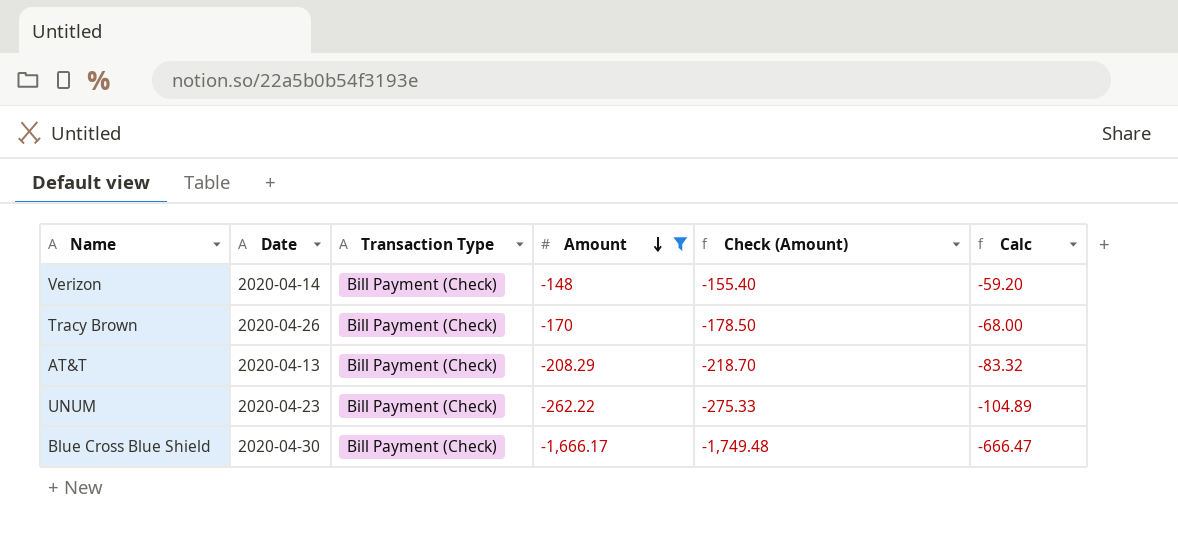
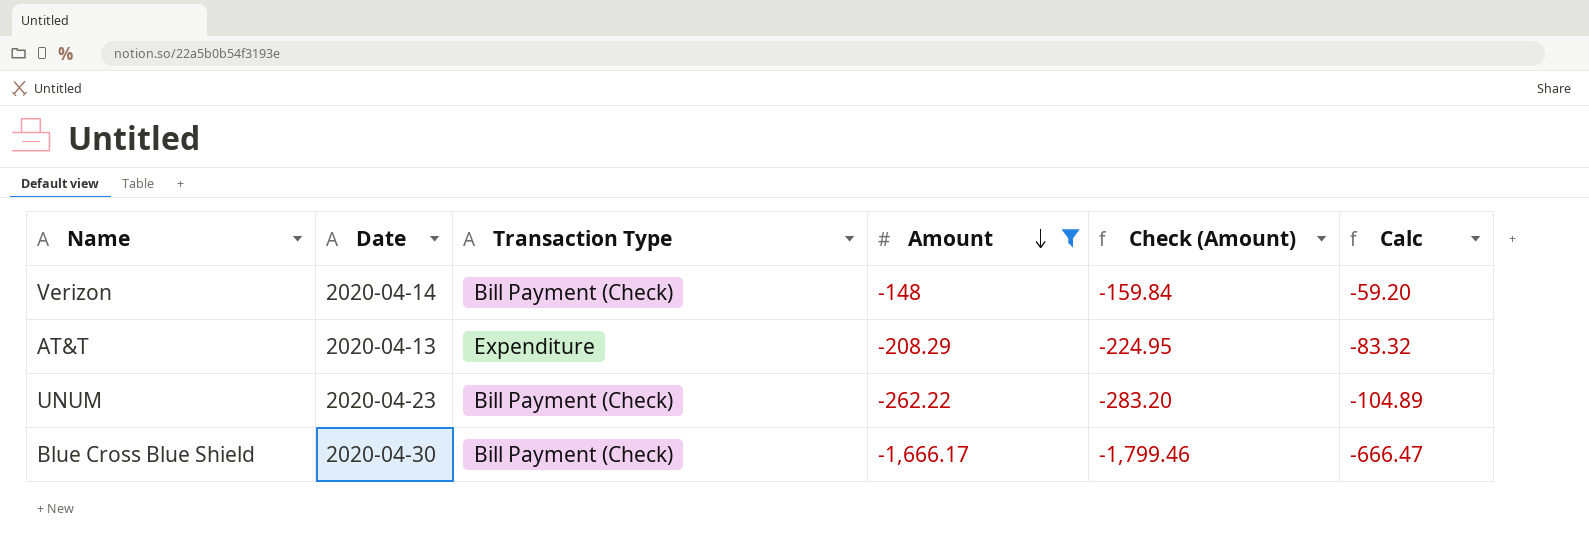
column Check (Amount) | formula: [Amount] * 1.05 -> [Amount] * 1.08
row Tracy Brown: 2020-04-26 | Bill Payment (Check) | -170 | -178.50 | -68.00 -> none
AT&T | Transaction Type: Bill Payment (Check) -> Expenditure

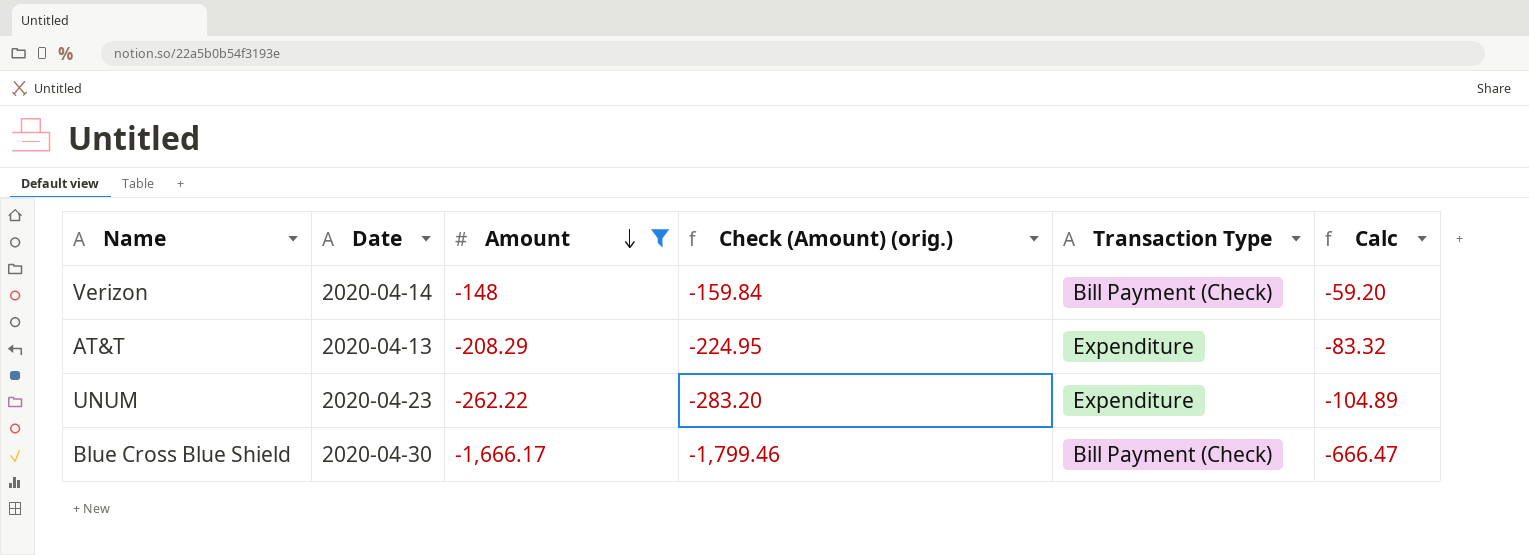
column name: Check (Amount) -> Check (Amount) (orig.)
column Transaction Type | position: 3 -> 5
UNUM | Transaction Type: Bill Payment (Check) -> Expenditure

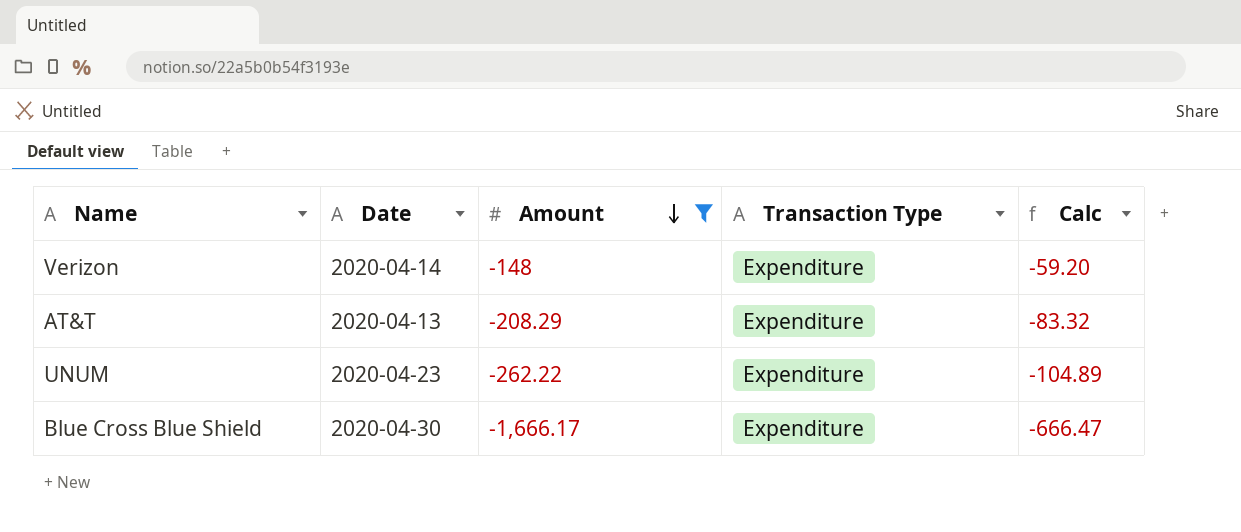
column Check (Amount) (orig.) | formula: [Amount] * 1.08 -> none
Verizon | Transaction Type: Bill Payment (Check) -> Expenditure
Blue Cross Blue Shield | Transaction Type: Bill Payment (Check) -> Expenditure

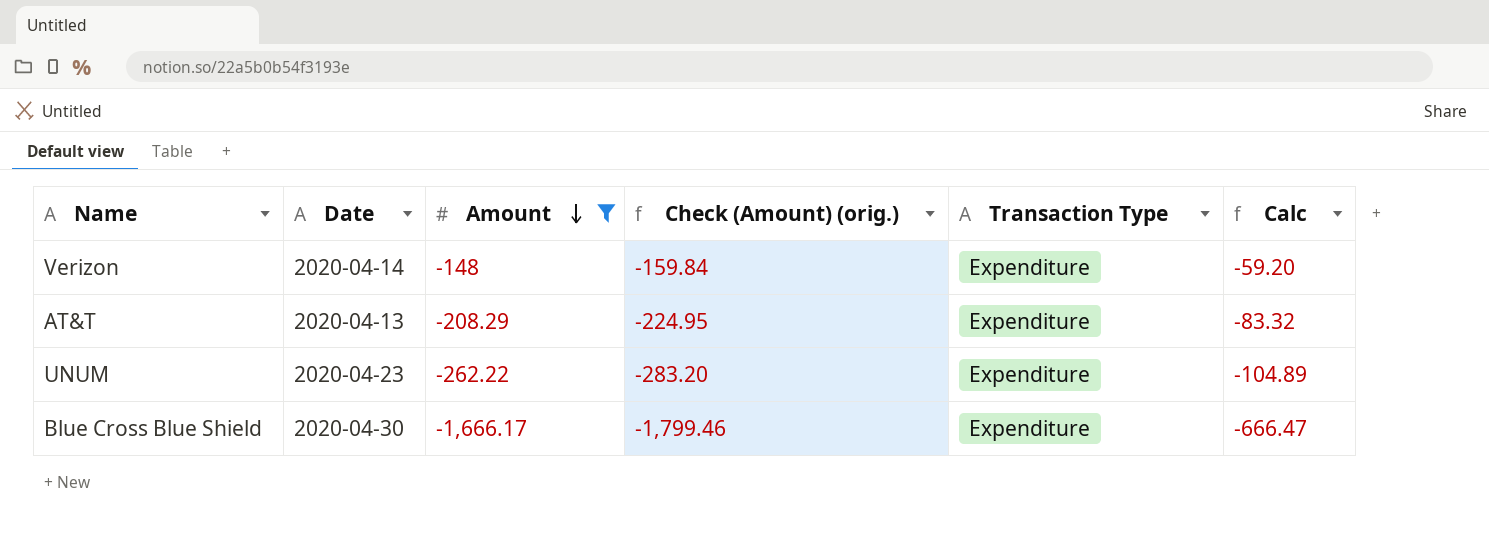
column Check (Amount) (orig.) | formula: none -> [Amount] * 1.08

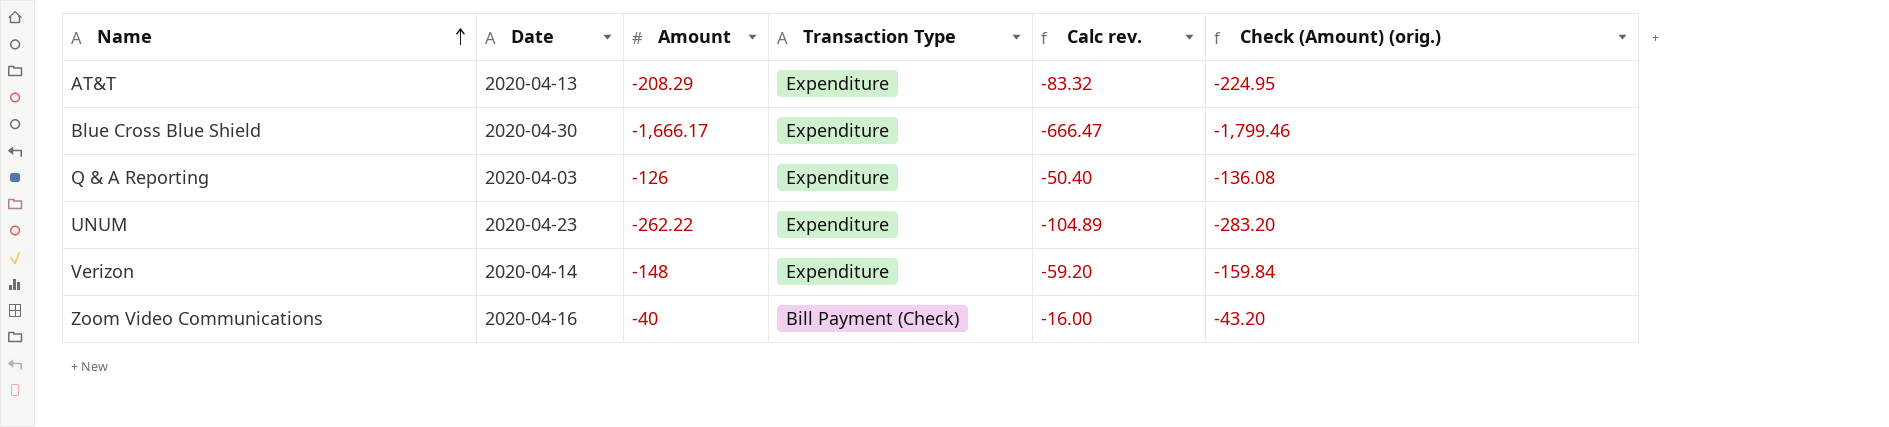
filter: Amount <= -148 -> none
row order: Amount descending -> Name ascending
column name: Calc -> Calc rev.
column Check (Amount) (orig.) | position: 4 -> 6

